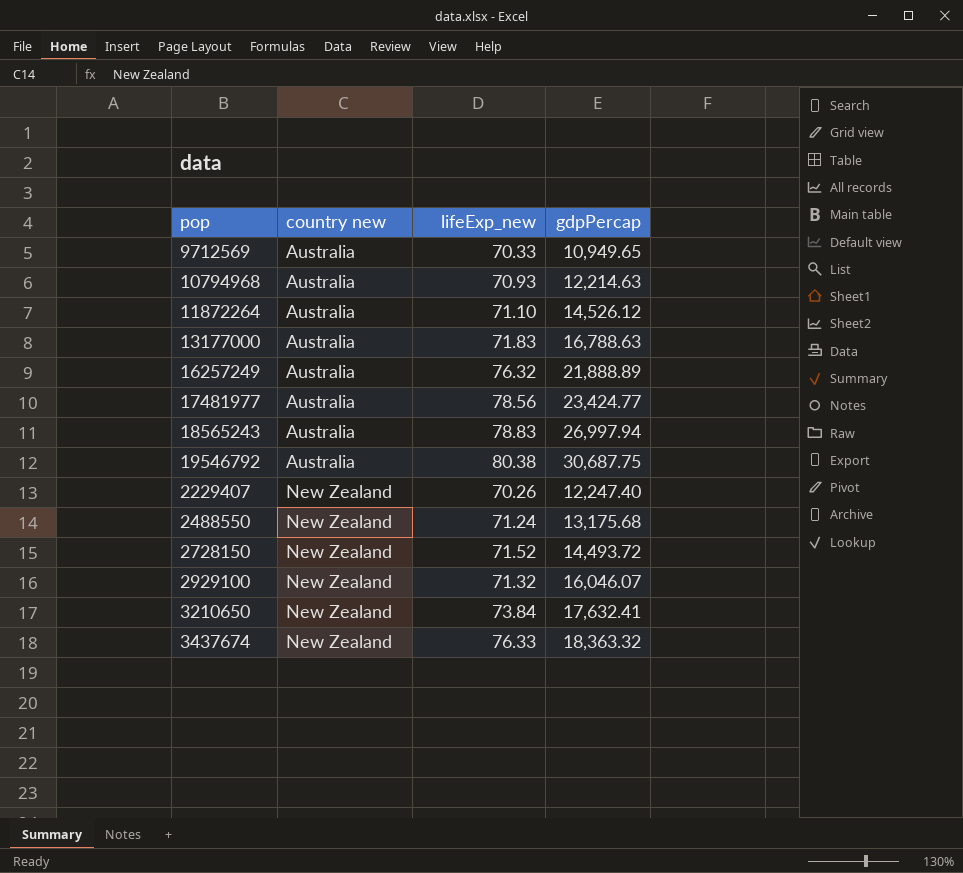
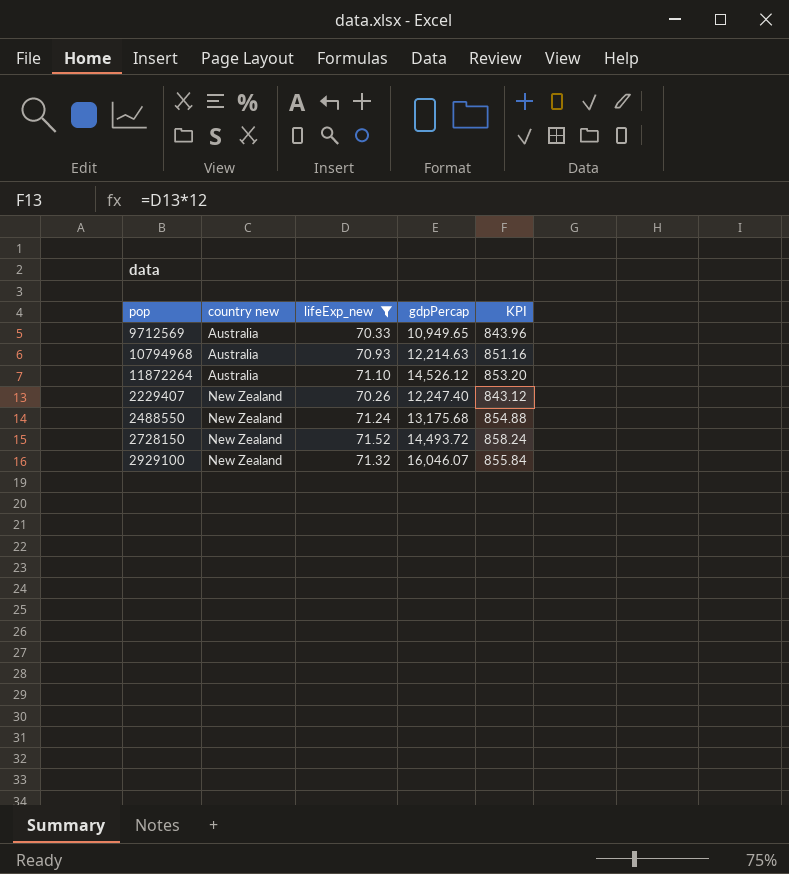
filter: none -> lifeExp_new <= 71.52
column KPI | formula: none -> [lifeExp_new] * 12

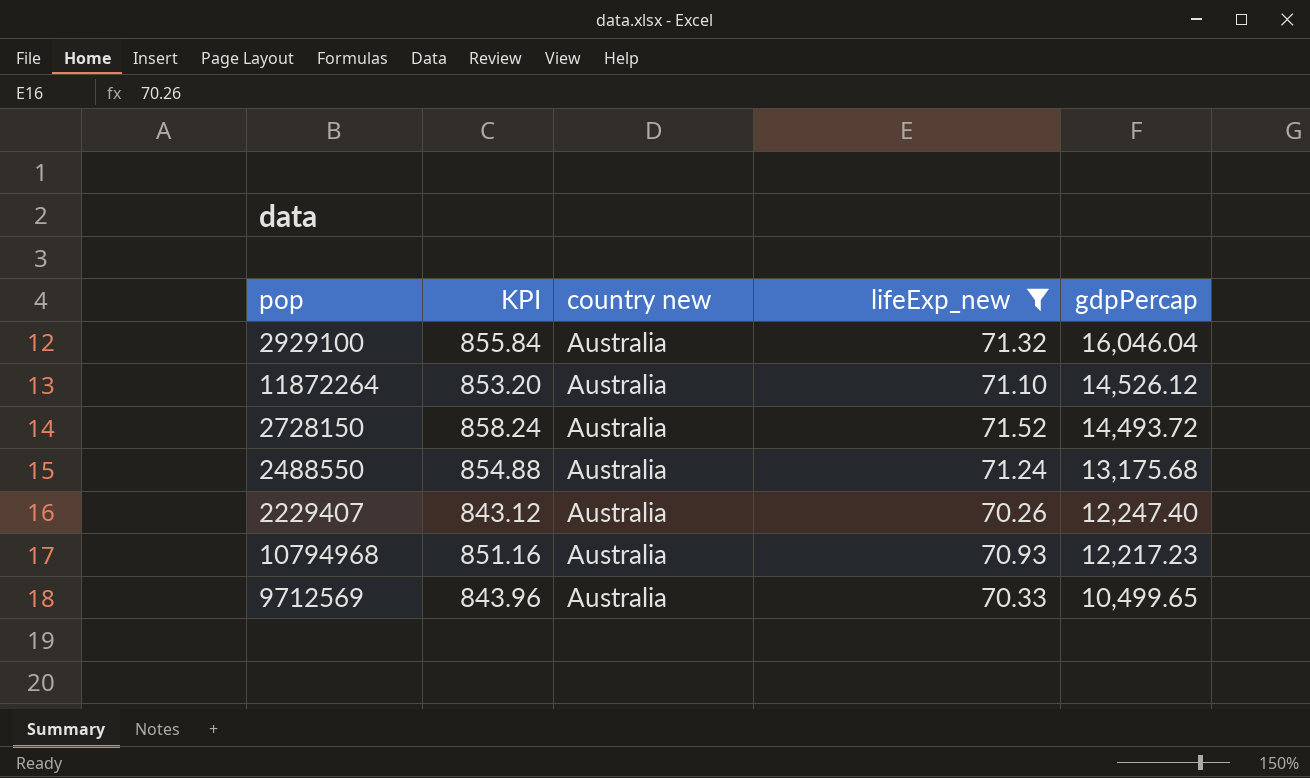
row order: country new ascending -> gdpPercap descending
column KPI | position: 5 -> 2
2929100 | country new: New Zealand -> Australia
2929100 | gdpPercap: 16,046.07 -> 16,046.04
2728150 | country new: New Zealand -> Australia
2488550 | country new: New Zealand -> Australia
2229407 | country new: New Zealand -> Australia
10794968 | gdpPercap: 12,214.63 -> 12,217.23
9712569 | gdpPercap: 10,949.65 -> 10,499.65

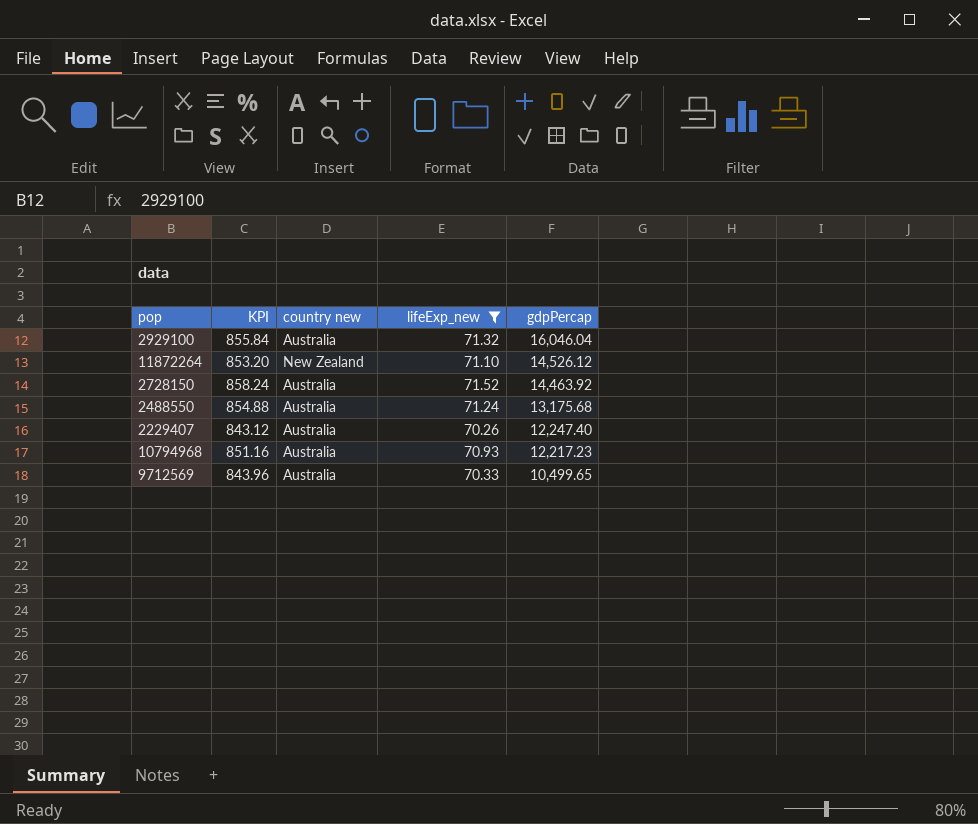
11872264 | country new: Australia -> New Zealand
2728150 | gdpPercap: 14,493.72 -> 14,463.92

